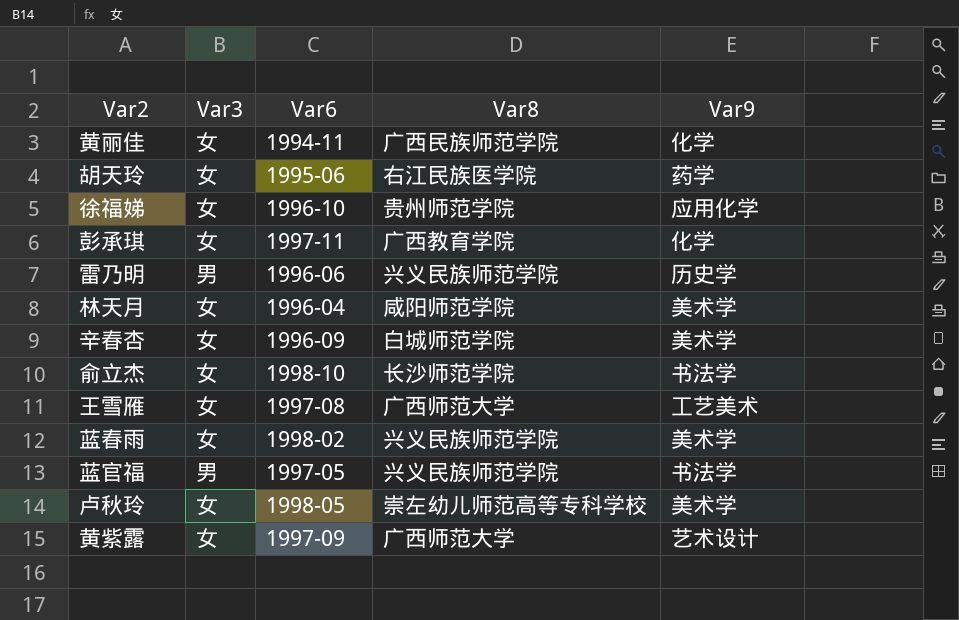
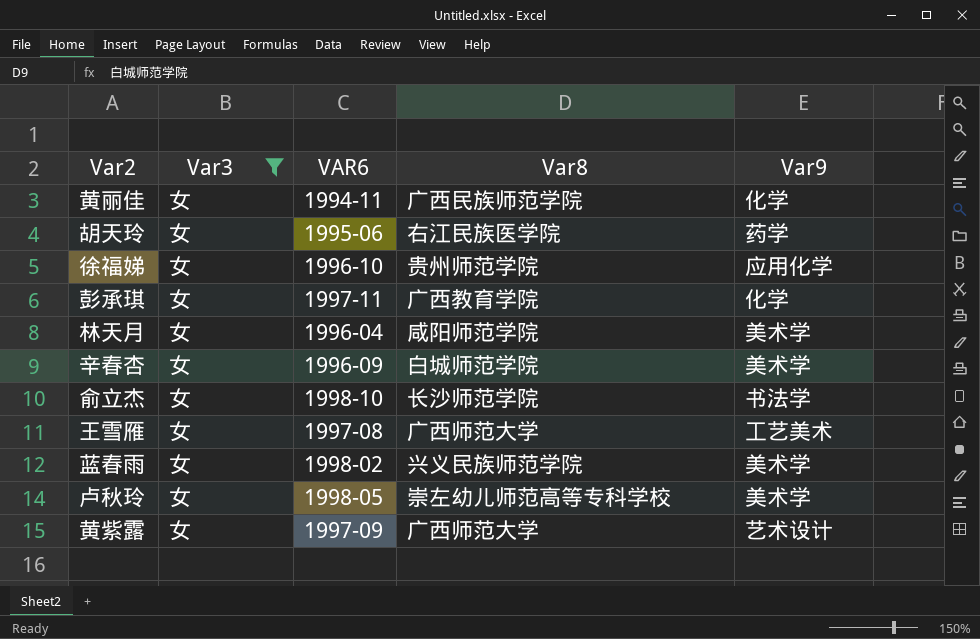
filter: none -> Var3 = 女
column name: Var6 -> VAR6

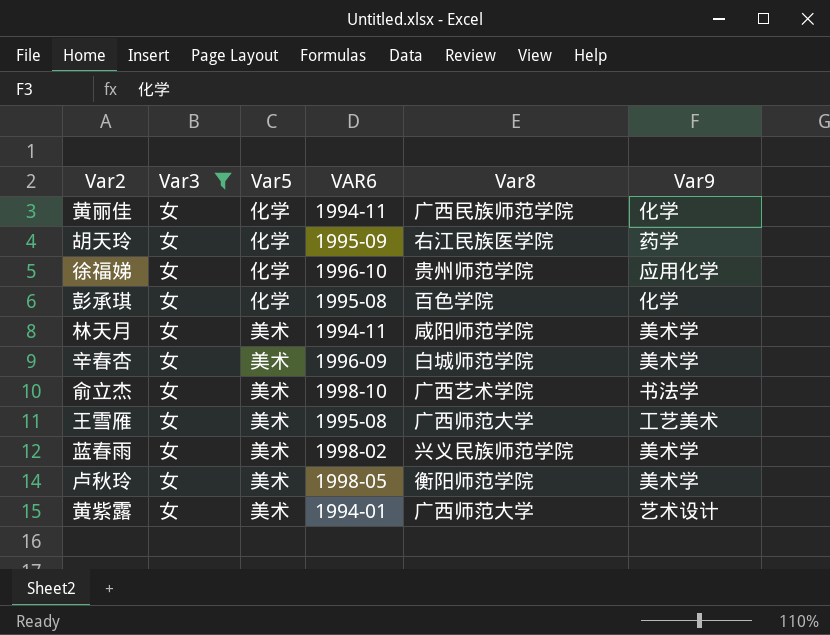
column Var5 | position: none -> 3
胡天玲 | VAR6: 1995-06 -> 1995-09
彭承琪 | VAR6: 1997-11 -> 1995-08
彭承琪 | Var8: 广西教育学院 -> 百色学院
林天月 | VAR6: 1996-04 -> 1994-11
俞立杰 | Var8: 长沙师范学院 -> 广西艺术学院
王雪雁 | VAR6: 1997-08 -> 1995-08
卢秋玲 | Var8: 崇左幼儿师范高等专科学校 -> 衡阳师范学院
黄紫露 | VAR6: 1997-09 -> 1994-01

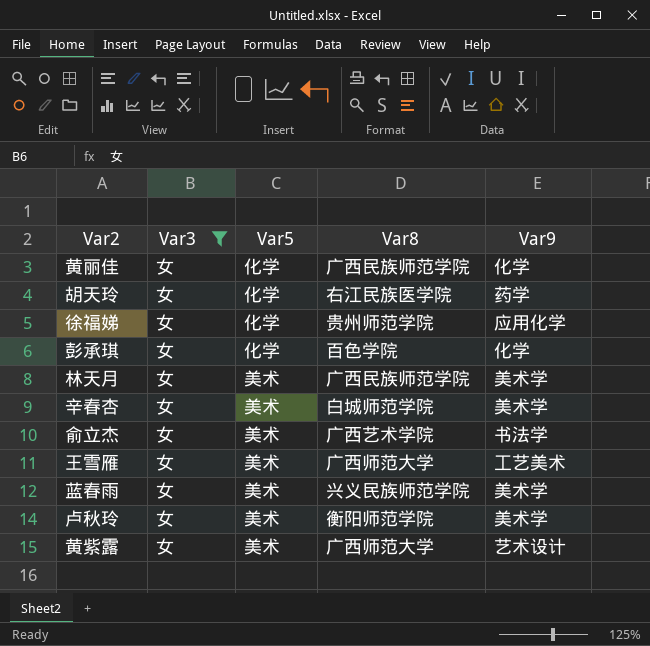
column VAR6 | position: 4 -> none
林天月 | Var8: 咸阳师范学院 -> 广西民族师范学院

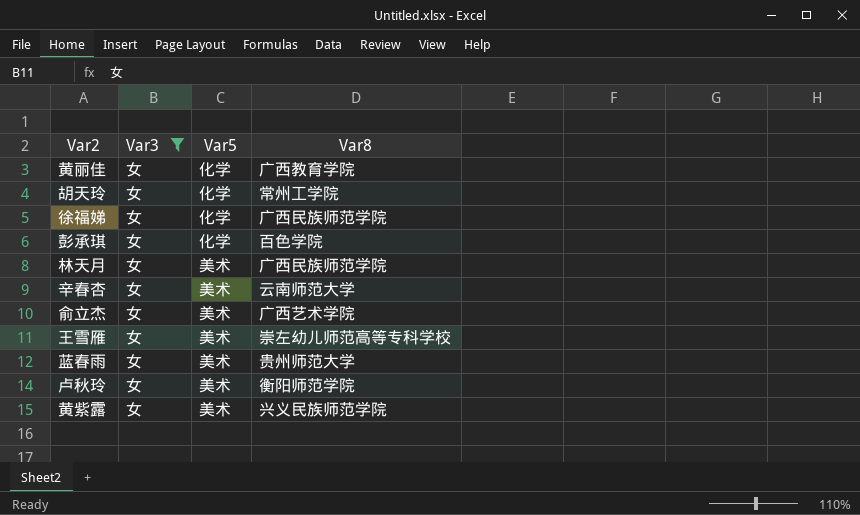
column Var9 | position: 5 -> none
黄丽佳 | Var8: 广西民族师范学院 -> 广西教育学院
胡天玲 | Var8: 右江民族医学院 -> 常州工学院
徐福娣 | Var8: 贵州师范学院 -> 广西民族师范学院
辛春杏 | Var8: 白城师范学院 -> 云南师范大学
王雪雁 | Var8: 广西师范大学 -> 崇左幼儿师范高等专科学校
蓝春雨 | Var8: 兴义民族师范学院 -> 贵州师范大学
黄紫露 | Var8: 广西师范大学 -> 兴义民族师范学院

